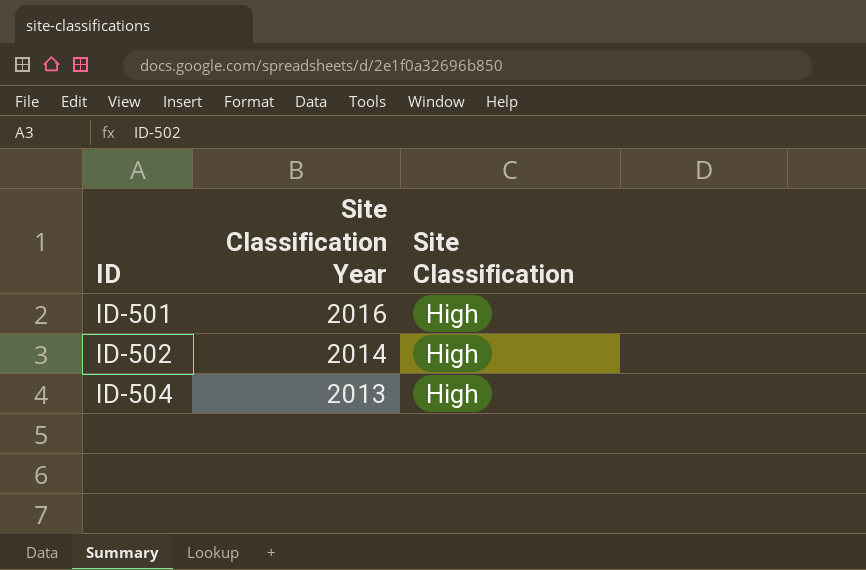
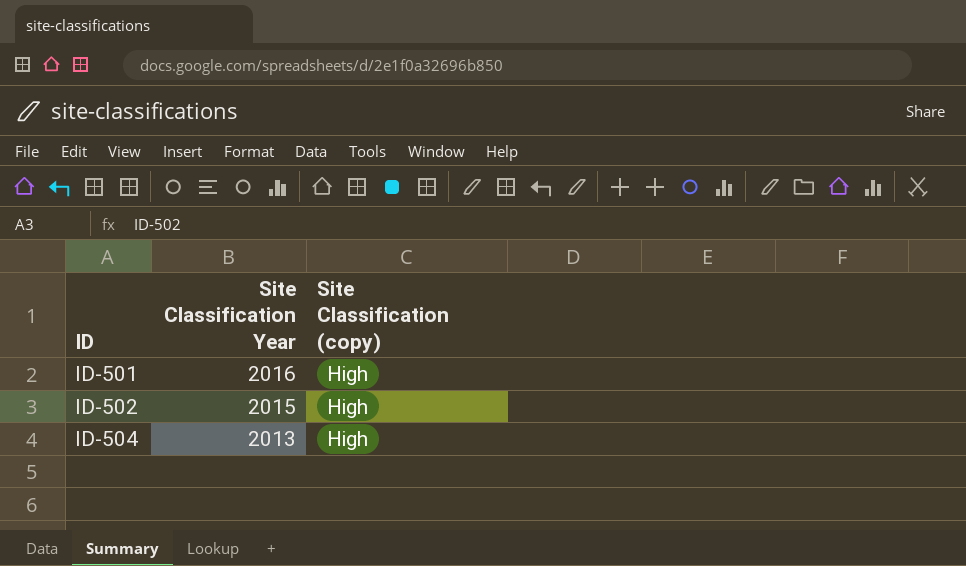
column name: Site Classification -> Site Classification (copy)
ID-502 | Site Classification Year: 2014 -> 2015

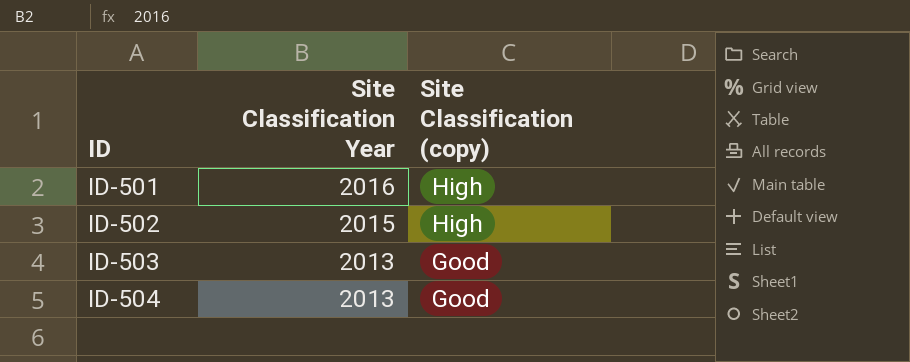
row ID-503: none -> 2013 | Good
ID-504 | Site Classification (copy): High -> Good

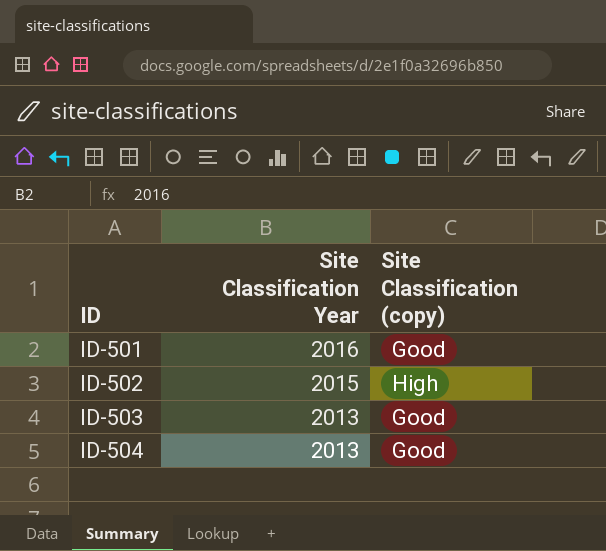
ID-501 | Site Classification (copy): High -> Good

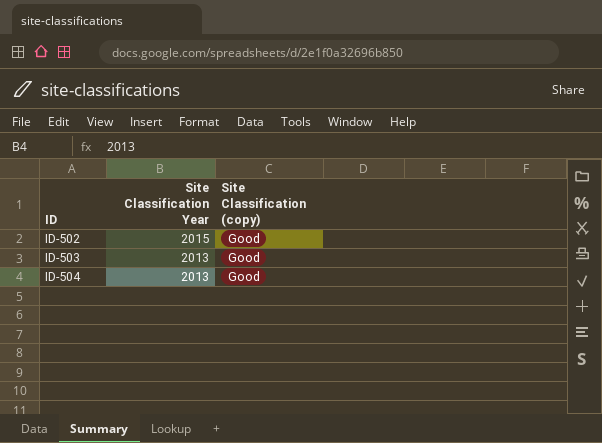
row ID-501: 2016 | Good -> none
ID-502 | Site Classification (copy): High -> Good

